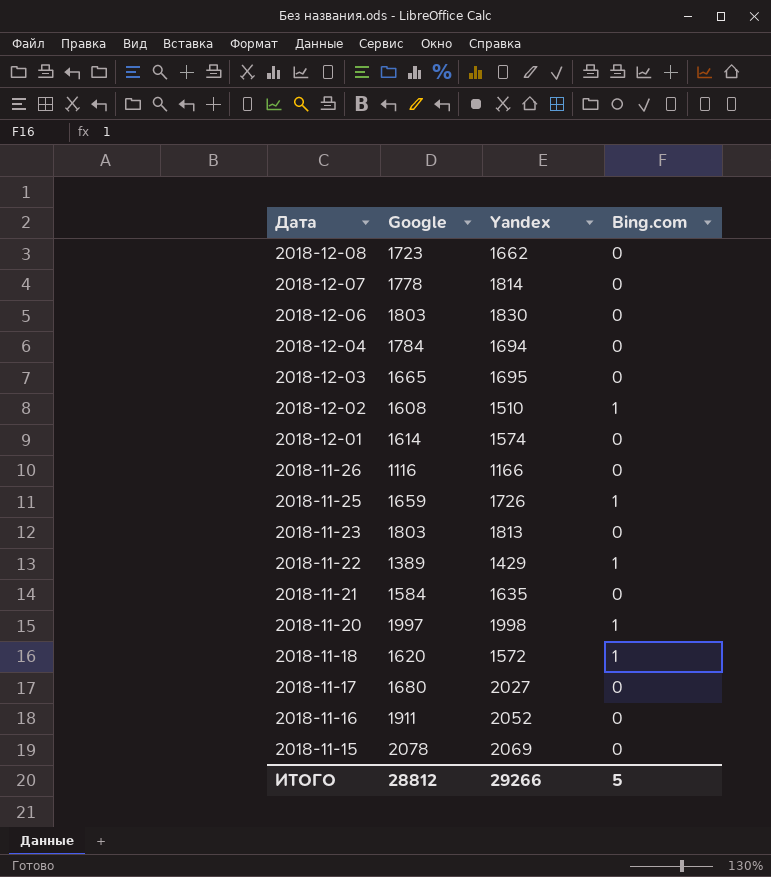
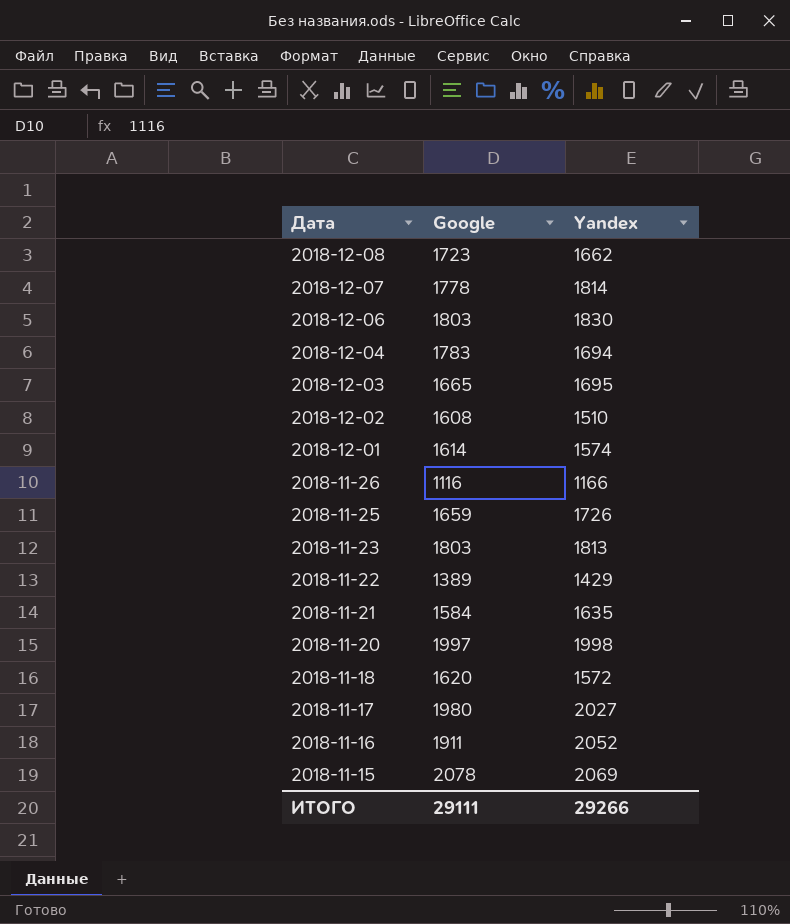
column Bing.com | position: 4 -> none
2018-12-04 | Google: 1784 -> 1783
2018-11-17 | Google: 1680 -> 1980
ИТОГО | Google: 28812 -> 29111

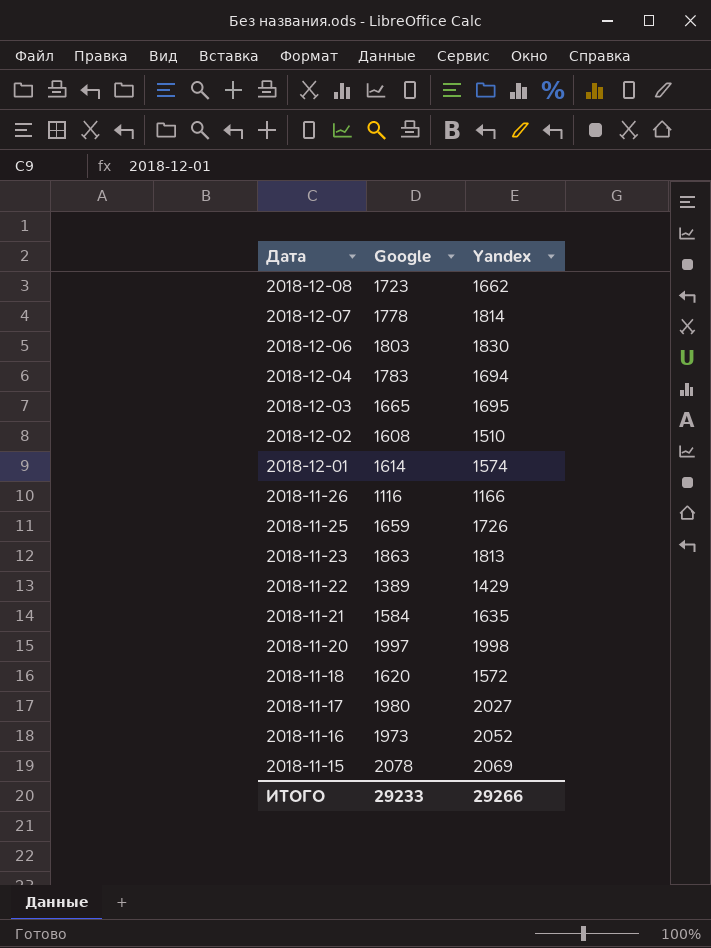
2018-11-23 | Google: 1803 -> 1863
2018-11-16 | Google: 1911 -> 1973
ИТОГО | Google: 29111 -> 29233

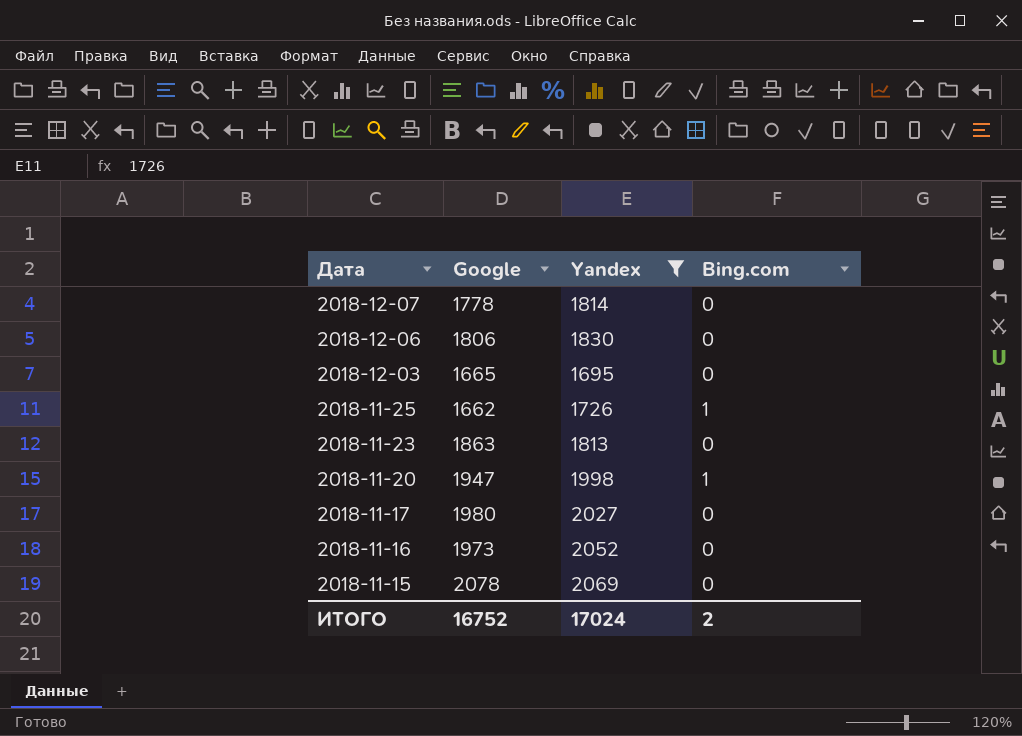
filter: none -> Yandex >= 1695
column Bing.com | position: none -> 4
2018-12-06 | Google: 1803 -> 1806
2018-11-25 | Google: 1659 -> 1662
2018-11-20 | Google: 1997 -> 1947
ИТОГО | Google: 29233 -> 16752
ИТОГО | Yandex: 29266 -> 17024

